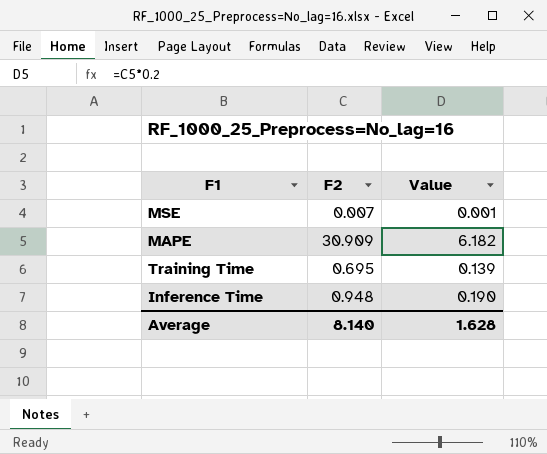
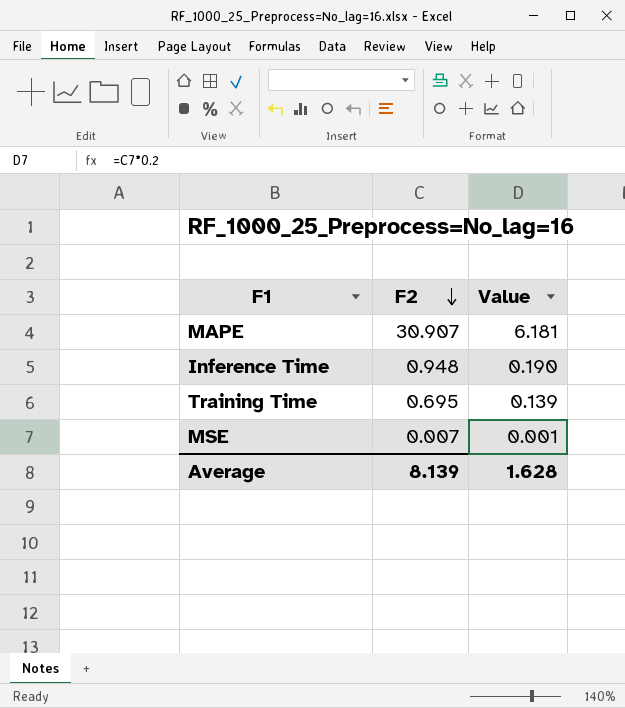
row order: none -> F2 descending
MAPE | F2: 30.909 -> 30.907
MAPE | Value: 6.182 -> 6.181
Average | F2: 8.140 -> 8.139

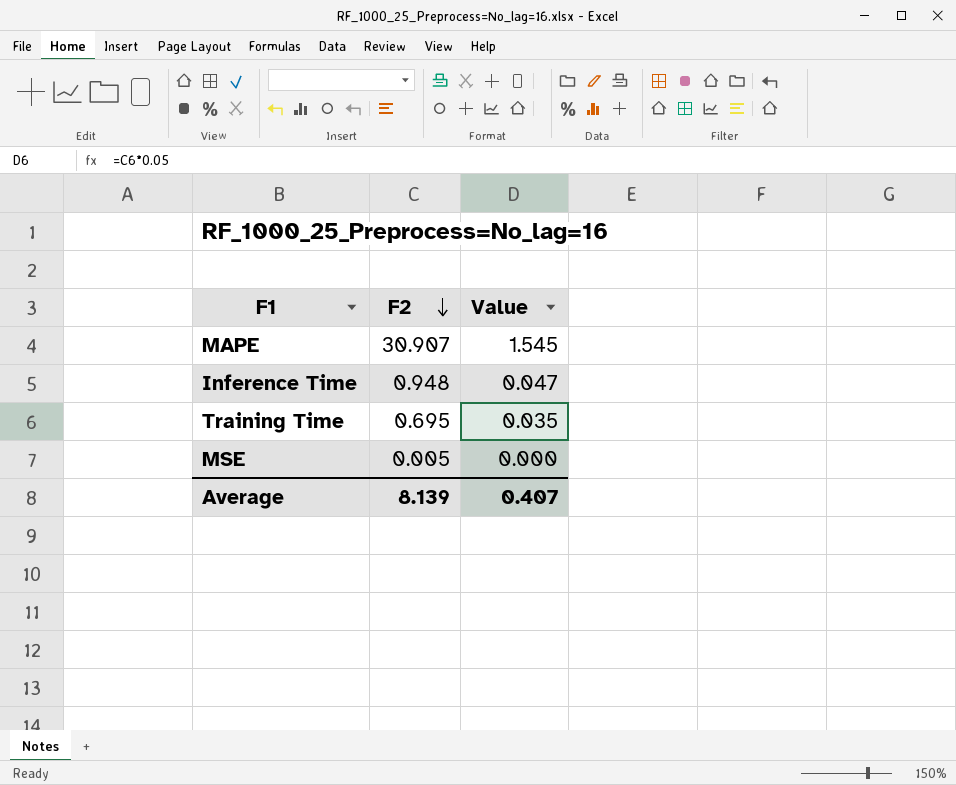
column Value | formula: [F2] * 0.2 -> [F2] * 0.05
MSE | F2: 0.007 -> 0.005
Average | Value: 1.628 -> 0.407

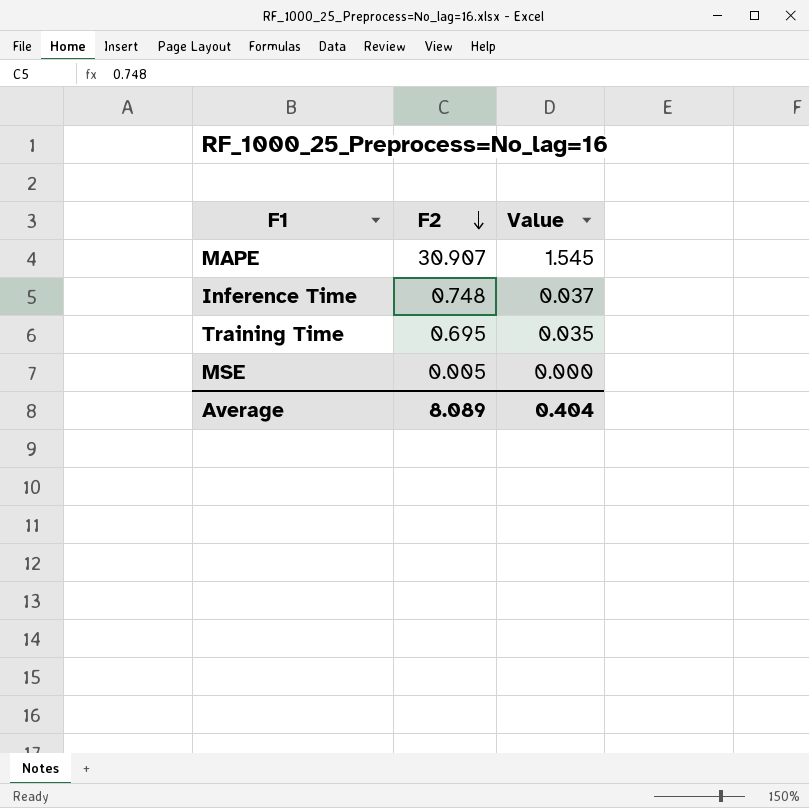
Inference Time | F2: 0.948 -> 0.748
Inference Time | Value: 0.047 -> 0.037
Average | F2: 8.139 -> 8.089
Average | Value: 0.407 -> 0.404

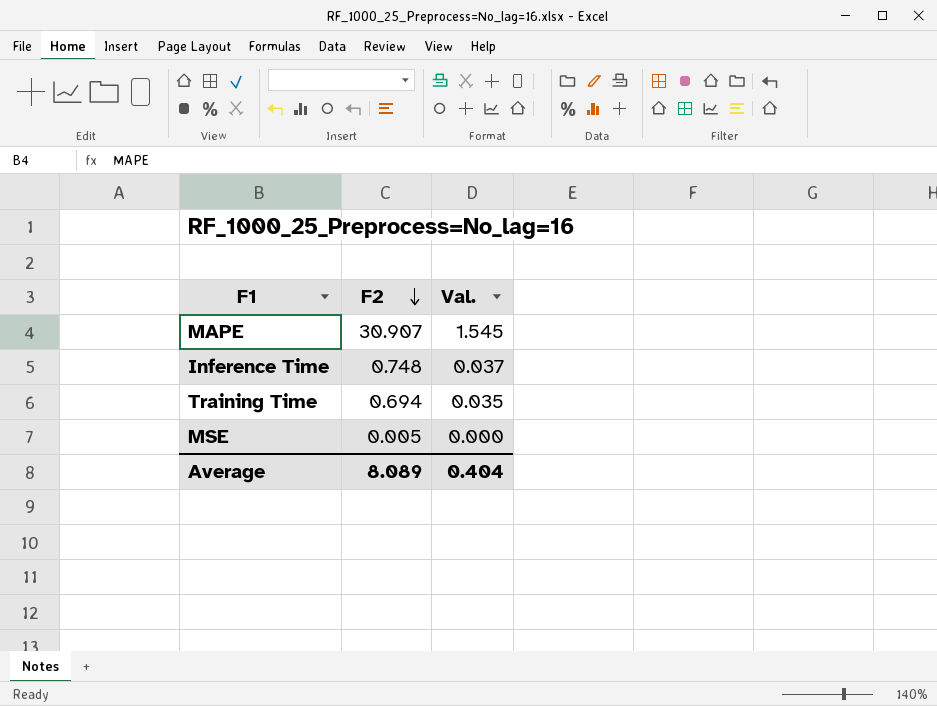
column name: Value -> Val.
Training Time | F2: 0.695 -> 0.694

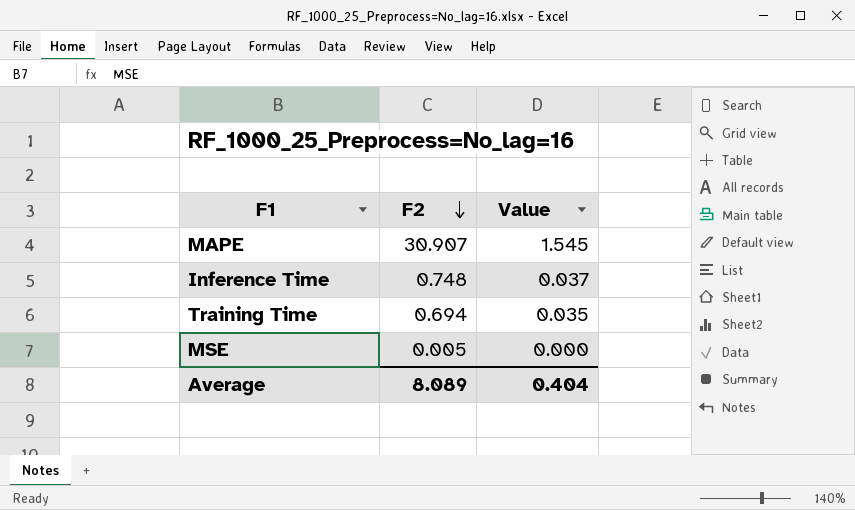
column name: Val. -> Value

